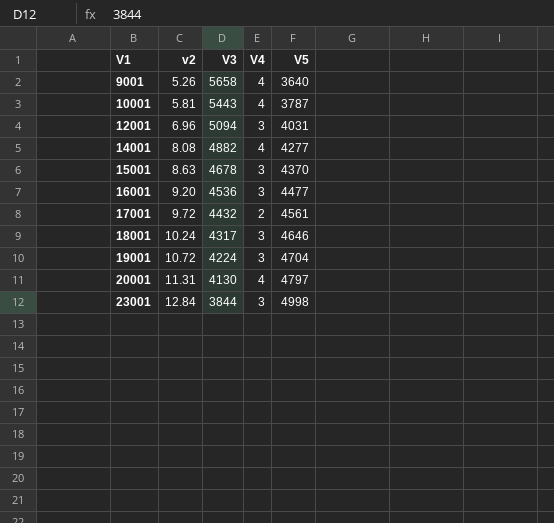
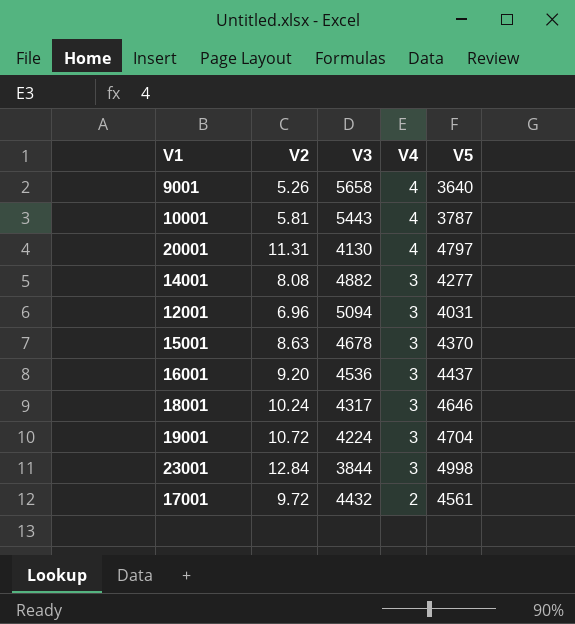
row order: V1 ascending -> V4 descending
column name: v2 -> V2
14001 | V4: 4 -> 3
16001 | V5: 4477 -> 4437

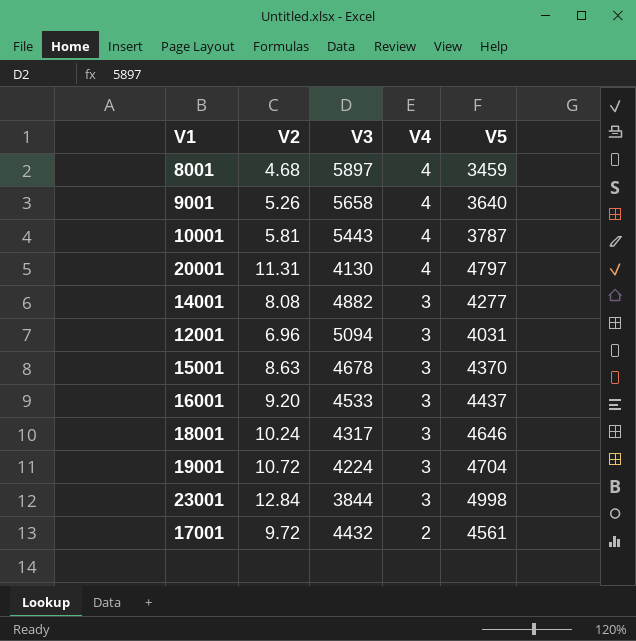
row 8001: none -> 4.68 | 5897 | 4 | 3459
16001 | V3: 4536 -> 4533

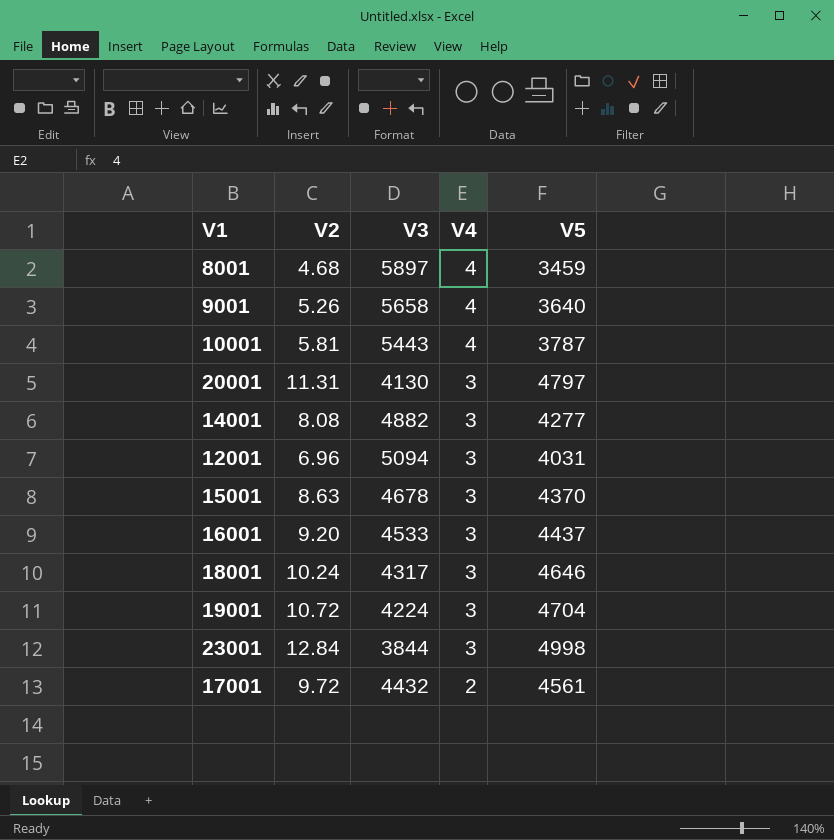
20001 | V4: 4 -> 3

